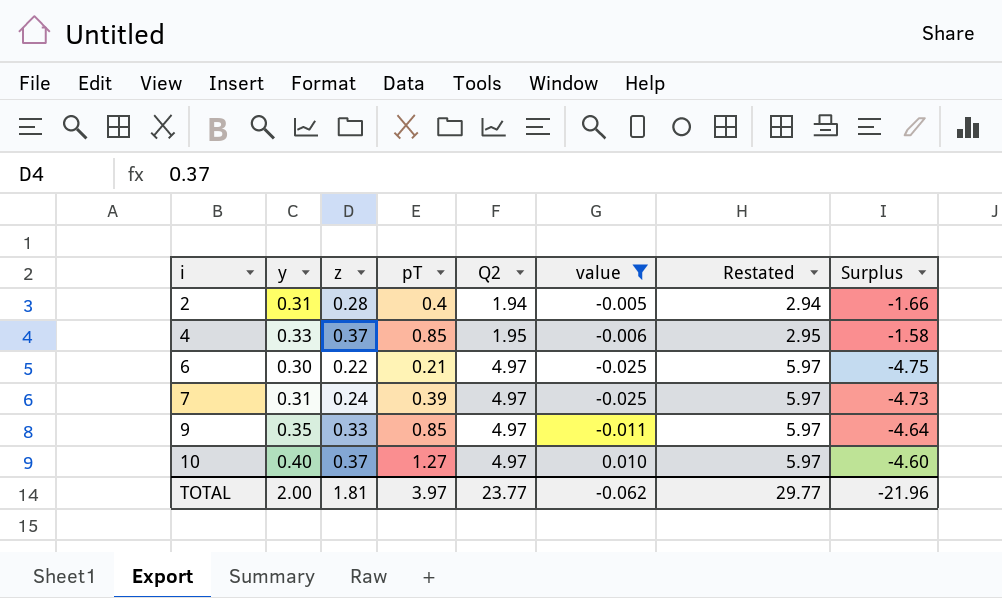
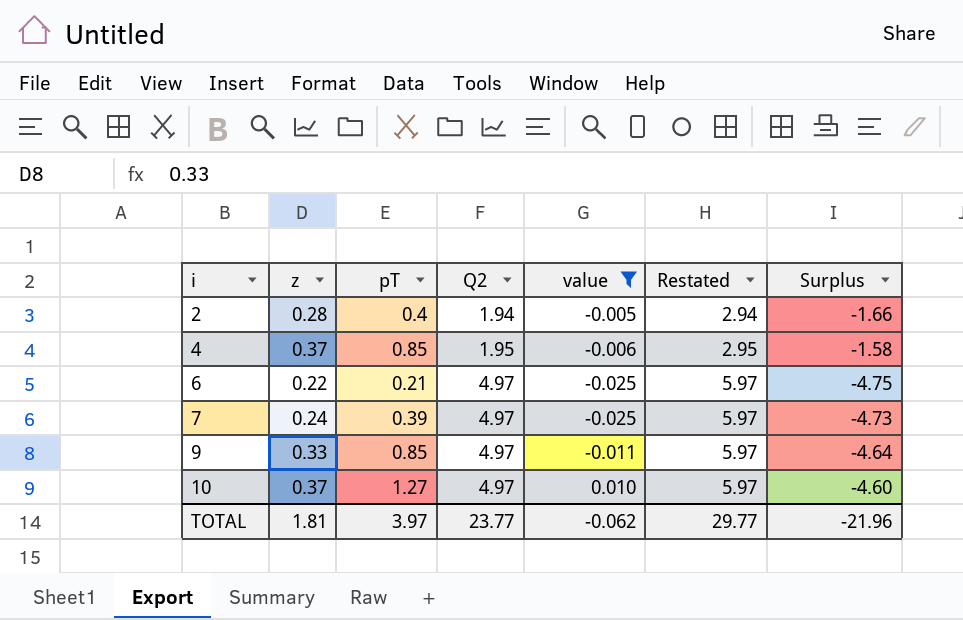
column y | position: 2 -> none

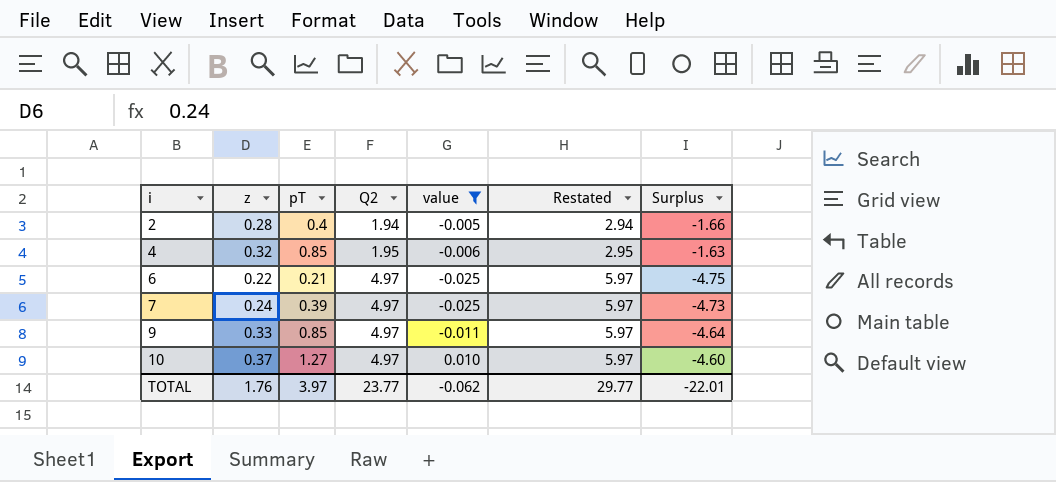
4 | z: 0.37 -> 0.32
4 | Surplus: -1.58 -> -1.63
TOTAL | z: 1.81 -> 1.76
TOTAL | Surplus: -21.96 -> -22.01

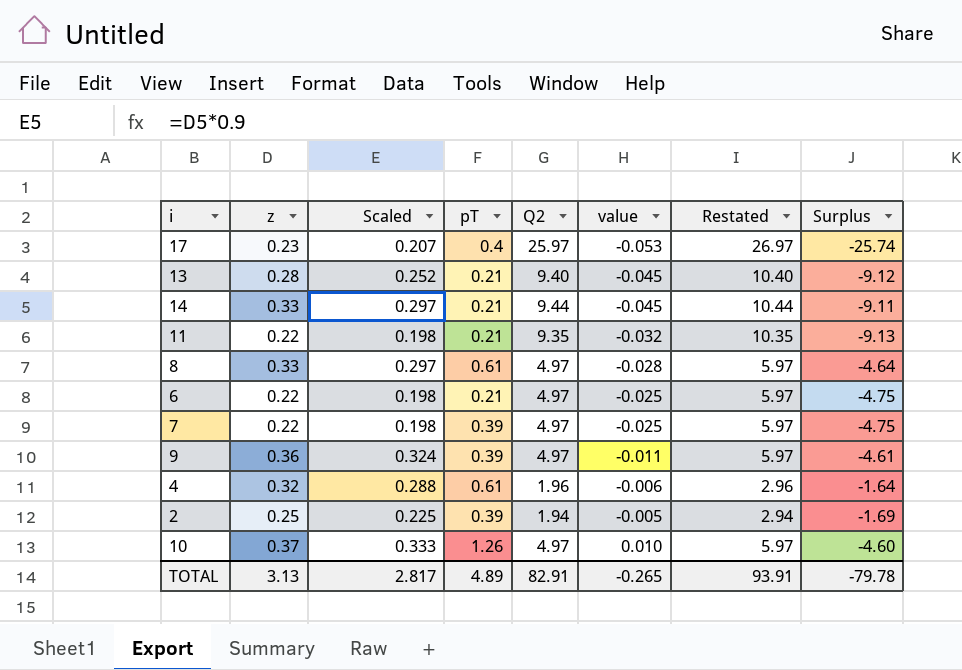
filter: value >= -0.025 -> none
row order: i ascending -> value ascending
column Scaled | formula: none -> [z] * 0.9
7 | z: 0.24 -> 0.22
7 | Surplus: -4.73 -> -4.75
9 | z: 0.33 -> 0.36
9 | pT: 0.85 -> 0.39
9 | Surplus: -4.64 -> -4.61
4 | pT: 0.85 -> 0.61
4 | Q2: 1.95 -> 1.96
4 | Restated: 2.95 -> 2.96
4 | Surplus: -1.63 -> -1.64
2 | z: 0.28 -> 0.25
2 | pT: 0.4 -> 0.39
2 | Surplus: -1.66 -> -1.69
10 | pT: 1.27 -> 1.26
TOTAL | z: 1.76 -> 3.13
TOTAL | pT: 3.97 -> 4.89
TOTAL | Q2: 23.77 -> 82.91
TOTAL | value: -0.062 -> -0.265
TOTAL | Restated: 29.77 -> 93.91
TOTAL | Surplus: -22.01 -> -79.78

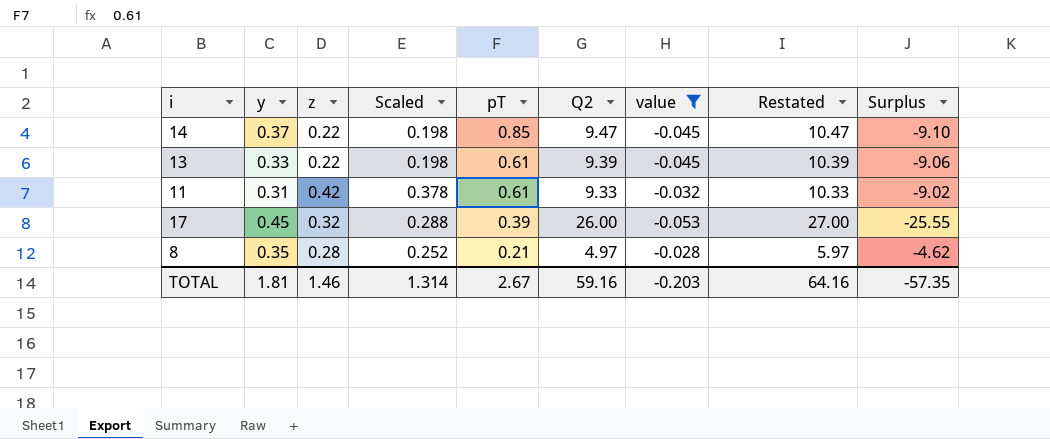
filter: none -> value <= -0.028
row order: value ascending -> pT descending
column y | position: none -> 2
column Surplus | formula: [z] - [Q2] -> [y] - [Q2]
14 | z: 0.33 -> 0.22
14 | Scaled: 0.297 -> 0.198
14 | pT: 0.21 -> 0.85
14 | Q2: 9.44 -> 9.47
14 | Restated: 10.44 -> 10.47
13 | z: 0.28 -> 0.22
13 | Scaled: 0.252 -> 0.198
13 | pT: 0.21 -> 0.61
13 | Q2: 9.40 -> 9.39
13 | Restated: 10.40 -> 10.39
11 | z: 0.22 -> 0.42
11 | Scaled: 0.198 -> 0.378
11 | pT: 0.21 -> 0.61
11 | Q2: 9.35 -> 9.33
11 | Restated: 10.35 -> 10.33
17 | z: 0.23 -> 0.32
17 | Scaled: 0.207 -> 0.288
17 | pT: 0.4 -> 0.39
17 | Q2: 25.97 -> 26.00
17 | Restated: 26.97 -> 27.00
8 | z: 0.33 -> 0.28
8 | Scaled: 0.297 -> 0.252
8 | pT: 0.61 -> 0.21
TOTAL | z: 3.13 -> 1.46
TOTAL | Scaled: 2.817 -> 1.314
TOTAL | pT: 4.89 -> 2.67
TOTAL | Q2: 82.91 -> 59.16
TOTAL | value: -0.265 -> -0.203
TOTAL | Restated: 93.91 -> 64.16
TOTAL | Surplus: -79.78 -> -57.35

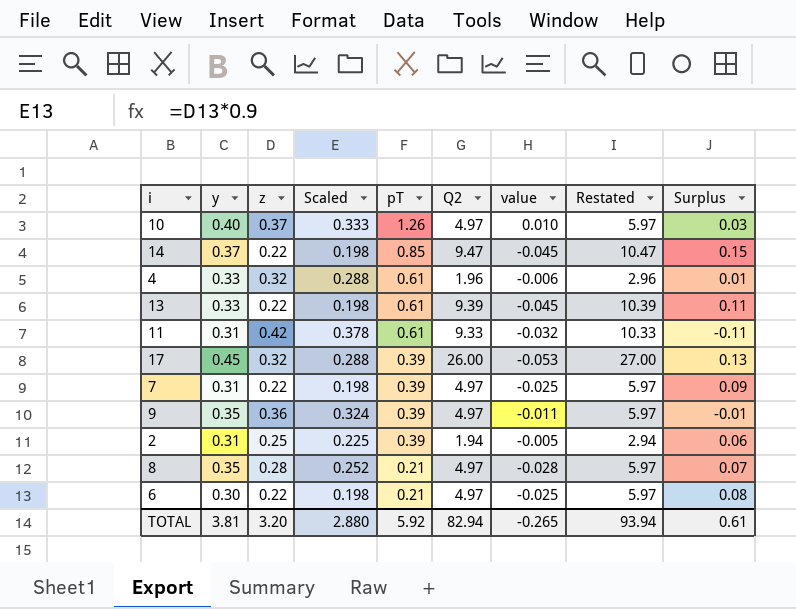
filter: value <= -0.028 -> none
column Surplus | formula: [y] - [Q2] -> [y] - [z]
TOTAL | y: 1.81 -> 3.81
TOTAL | z: 1.46 -> 3.20
TOTAL | Scaled: 1.314 -> 2.880
TOTAL | pT: 2.67 -> 5.92
TOTAL | Q2: 59.16 -> 82.94
TOTAL | value: -0.203 -> -0.265
TOTAL | Restated: 64.16 -> 93.94
TOTAL | Surplus: -57.35 -> 0.61

